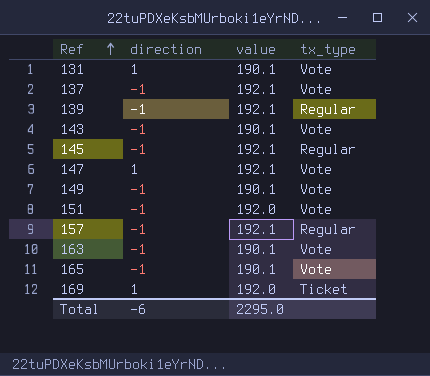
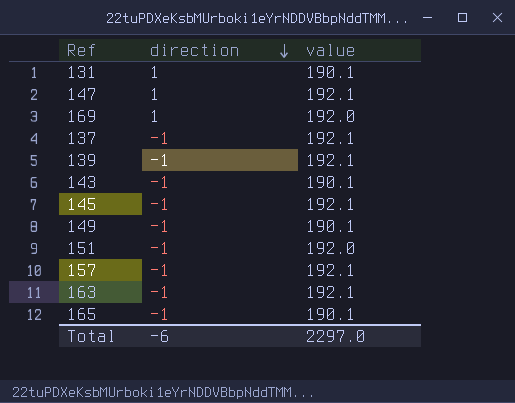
row order: Ref ascending -> direction descending
column tx_type | position: 4 -> none
163 | value: 190.1 -> 192.1
Total | value: 2295.0 -> 2297.0

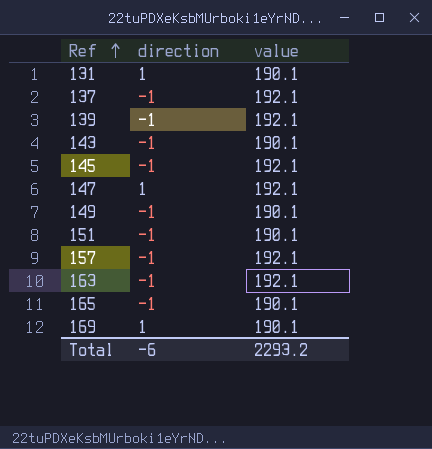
row order: direction descending -> Ref ascending
151 | value: 192.0 -> 190.1
169 | value: 192.0 -> 190.1
Total | value: 2297.0 -> 2293.2

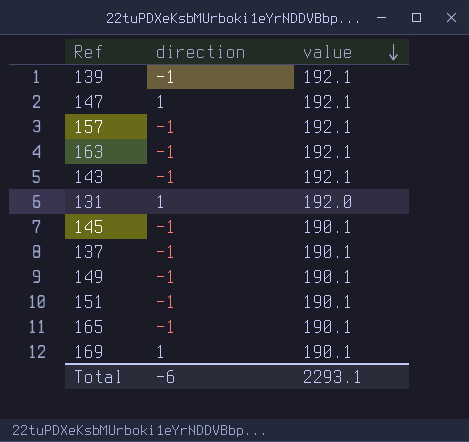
row order: Ref ascending -> value descending
143 | value: 190.1 -> 192.1
131 | value: 190.1 -> 192.0
145 | value: 192.1 -> 190.1
137 | value: 192.1 -> 190.1
Total | value: 2293.2 -> 2293.1

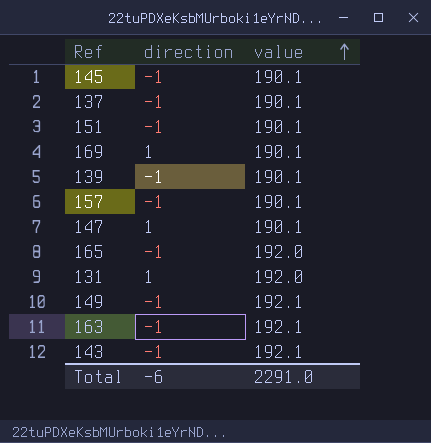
row order: value descending -> value ascending
139 | value: 192.1 -> 190.1
157 | value: 192.1 -> 190.1
147 | value: 192.1 -> 190.1
165 | value: 190.1 -> 192.0
149 | value: 190.1 -> 192.1
Total | value: 2293.1 -> 2291.0

